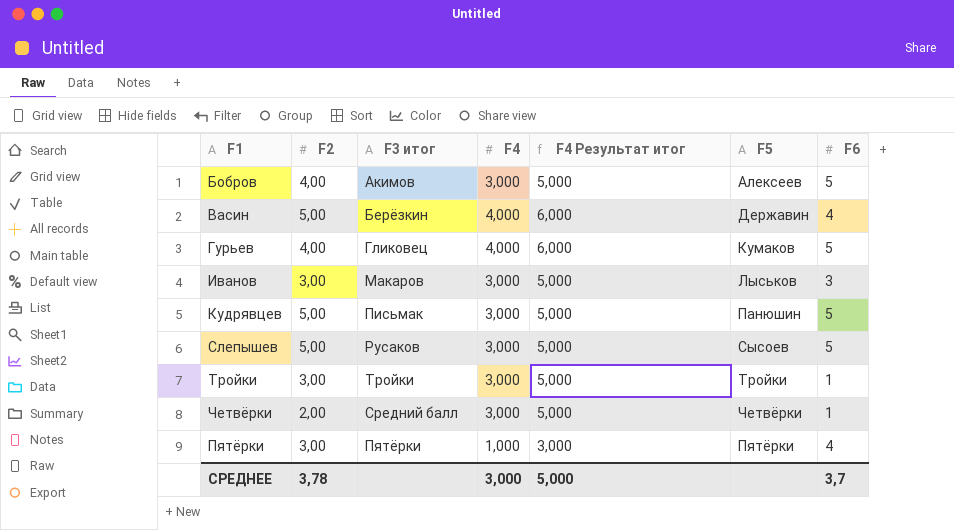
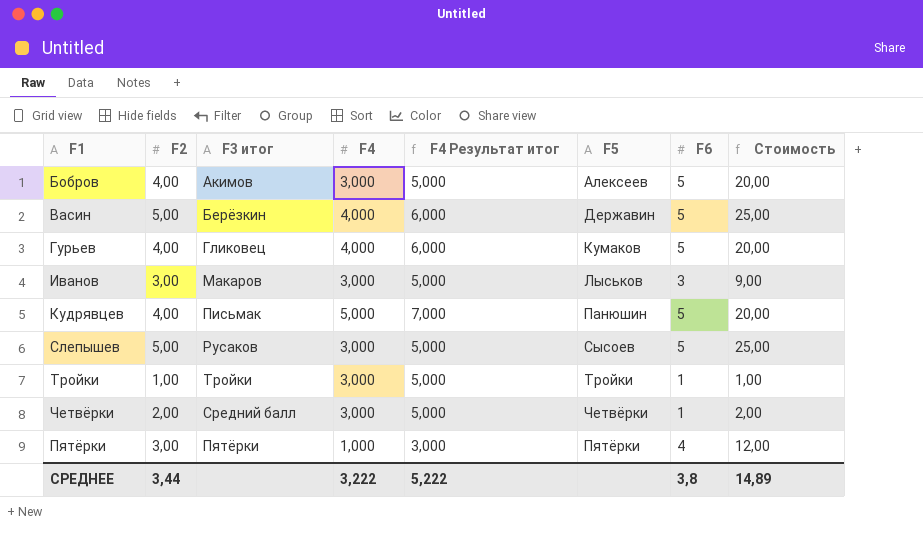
column Стоимость | formula: none -> [F2] * [F6]
Васин | F6: 4 -> 5
Кудрявцев | F2: 5,00 -> 4,00
Кудрявцев | F4: 3,000 -> 5,000
Кудрявцев | F4 Результат итог: 5,000 -> 7,000
Тройки | F2: 3,00 -> 1,00
СРЕДНЕЕ | F2: 3,78 -> 3,44
СРЕДНЕЕ | F4: 3,000 -> 3,222
СРЕДНЕЕ | F4 Результат итог: 5,000 -> 5,222
СРЕДНЕЕ | F6: 3,7 -> 3,8

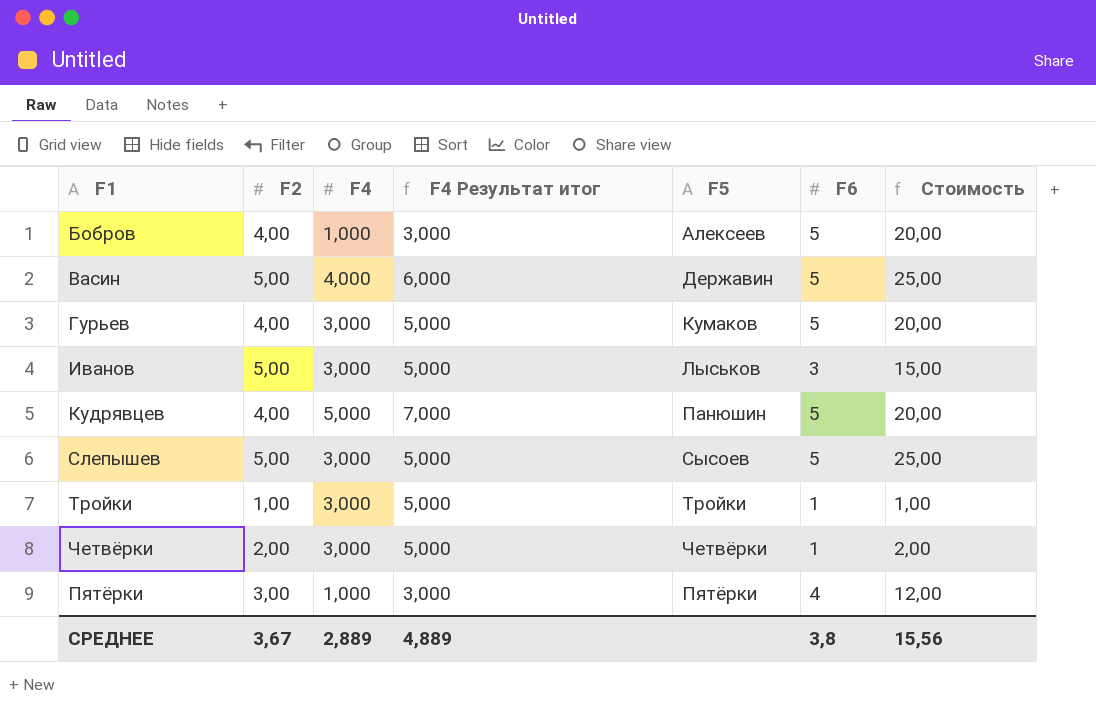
column F3 итог | position: 3 -> none
Бобров | F4: 3,000 -> 1,000
Бобров | F4 Результат итог: 5,000 -> 3,000
Гурьев | F4: 4,000 -> 3,000
Гурьев | F4 Результат итог: 6,000 -> 5,000
Иванов | F2: 3,00 -> 5,00
Иванов | Стоимость: 9,00 -> 15,00
СРЕДНЕЕ | F2: 3,44 -> 3,67
СРЕДНЕЕ | F4: 3,222 -> 2,889
СРЕДНЕЕ | F4 Результат итог: 5,222 -> 4,889
СРЕДНЕЕ | Стоимость: 14,89 -> 15,56

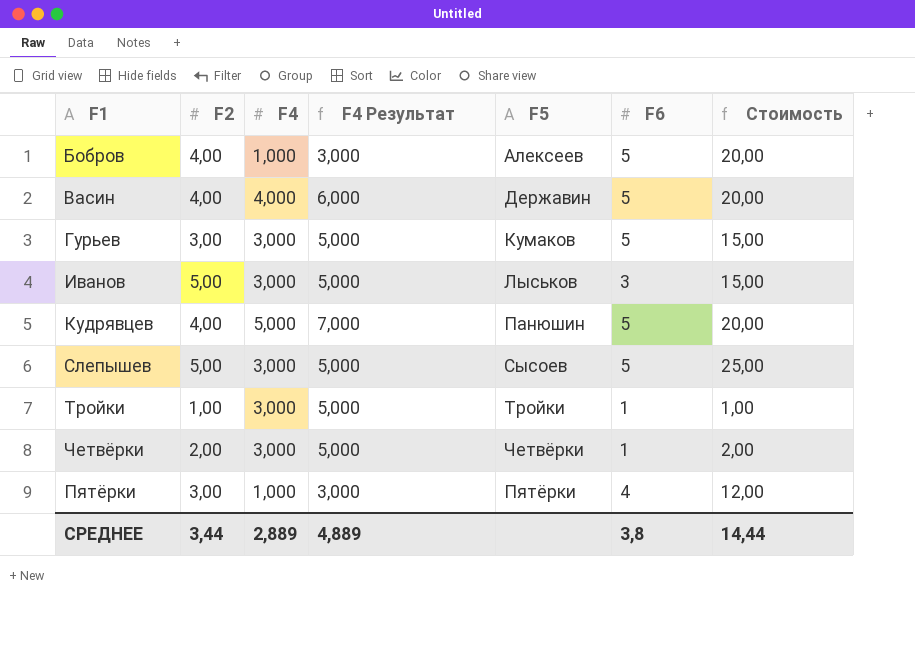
column name: F4 Результат итог -> F4 Результат
Васин | F2: 5,00 -> 4,00
Васин | Стоимость: 25,00 -> 20,00
Гурьев | F2: 4,00 -> 3,00
Гурьев | Стоимость: 20,00 -> 15,00
СРЕДНЕЕ | F2: 3,67 -> 3,44
СРЕДНЕЕ | Стоимость: 15,56 -> 14,44

